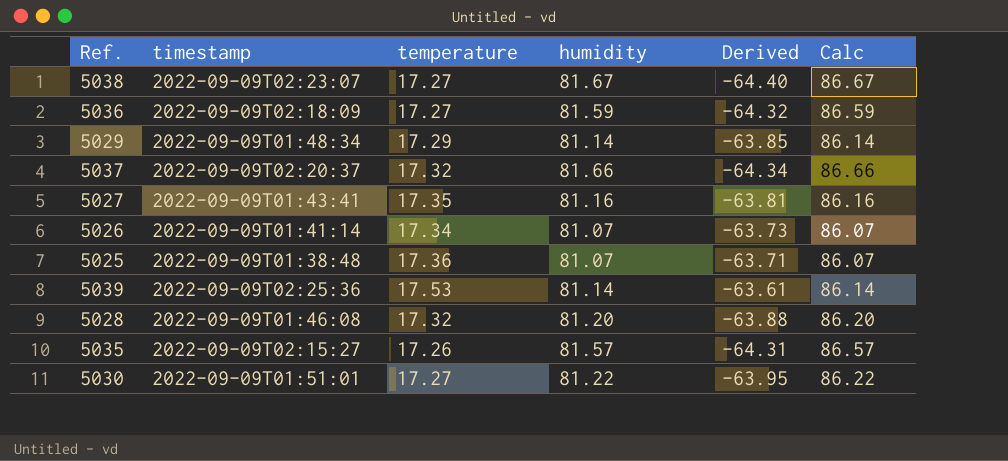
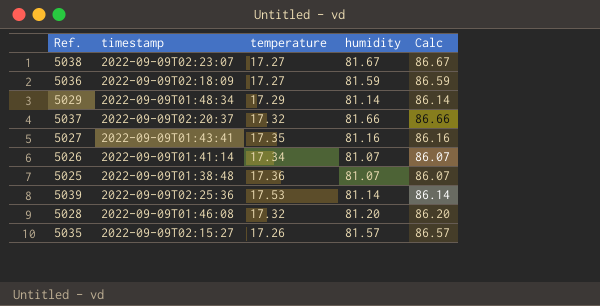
column Derived | formula: [temperature] - [humidity] -> none
row 5030: 2022-09-09T01:51:01 | 17.27 | 81.22 | -63.95 | 86.22 -> none

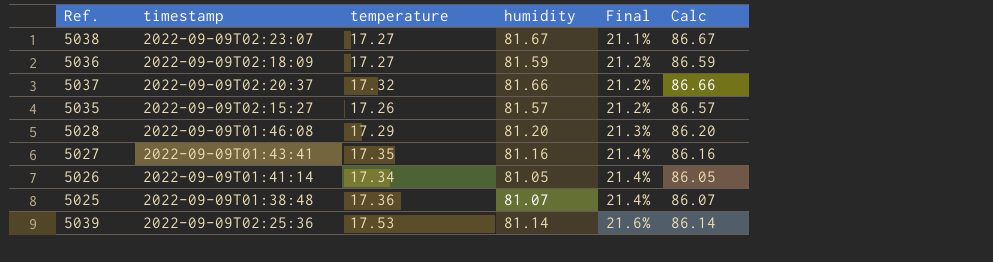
row order: none -> Final ascending
column Final | formula: none -> [temperature] / [humidity]
row 5029: 2022-09-09T01:48:34 | 17.29 | 81.14 | 86.14 -> none
5028 | temperature: 17.32 -> 17.29
5026 | humidity: 81.07 -> 81.05
5026 | Calc: 86.07 -> 86.05

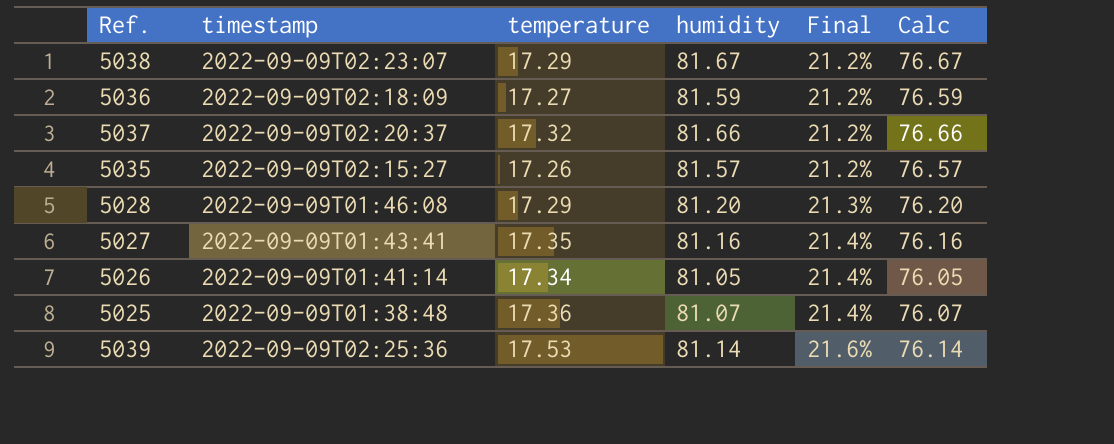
column Calc | formula: [humidity] + 5 -> [humidity] - 5
5038 | temperature: 17.27 -> 17.29
5038 | Final: 21.1% -> 21.2%

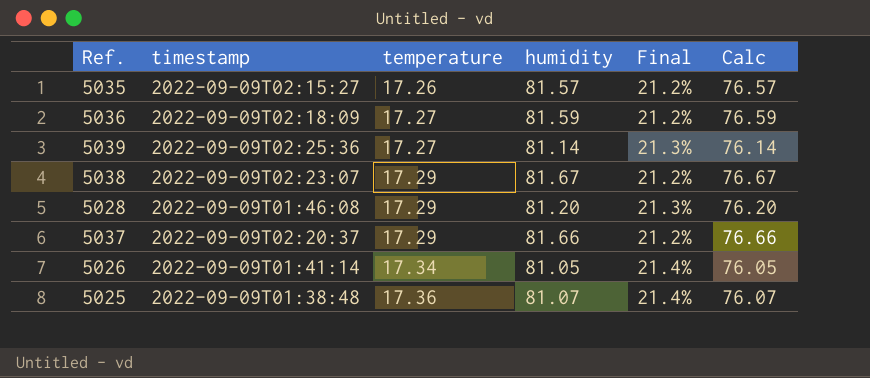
row order: Final ascending -> temperature ascending
row 5027: 2022-09-09T01:43:41 | 17.35 | 81.16 | 21.4% | 76.16 -> none
5039 | temperature: 17.53 -> 17.27
5039 | Final: 21.6% -> 21.3%
5037 | temperature: 17.32 -> 17.29

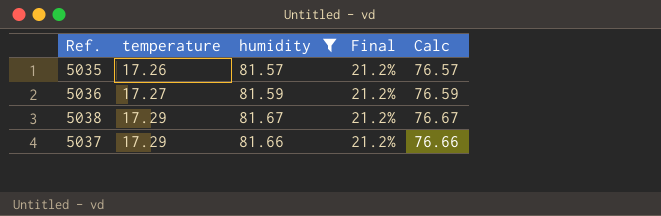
filter: none -> humidity >= 81.57
column timestamp | position: 2 -> none

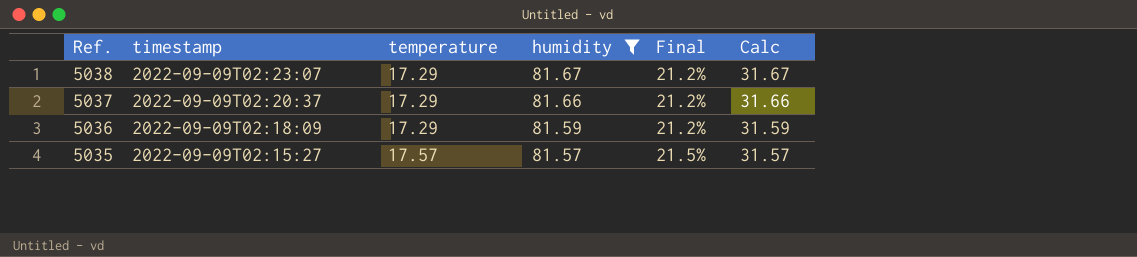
row order: temperature ascending -> Ref. descending
column timestamp | position: none -> 2
column Calc | formula: [humidity] - 5 -> [humidity] - 50
5036 | temperature: 17.27 -> 17.29
5035 | temperature: 17.26 -> 17.57
5035 | Final: 21.2% -> 21.5%

